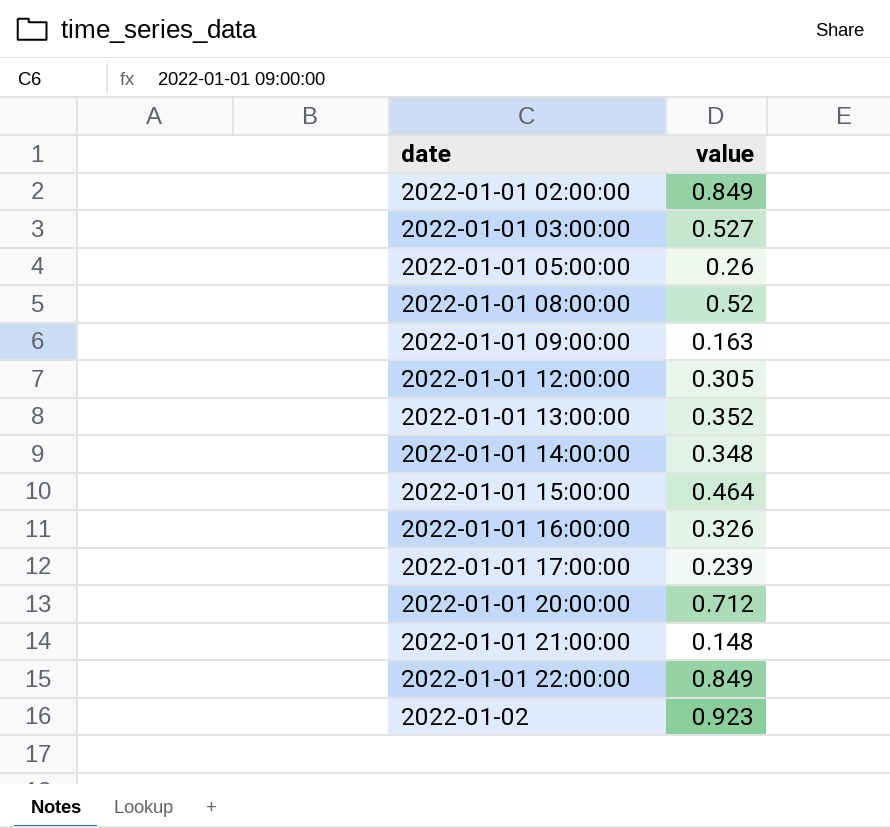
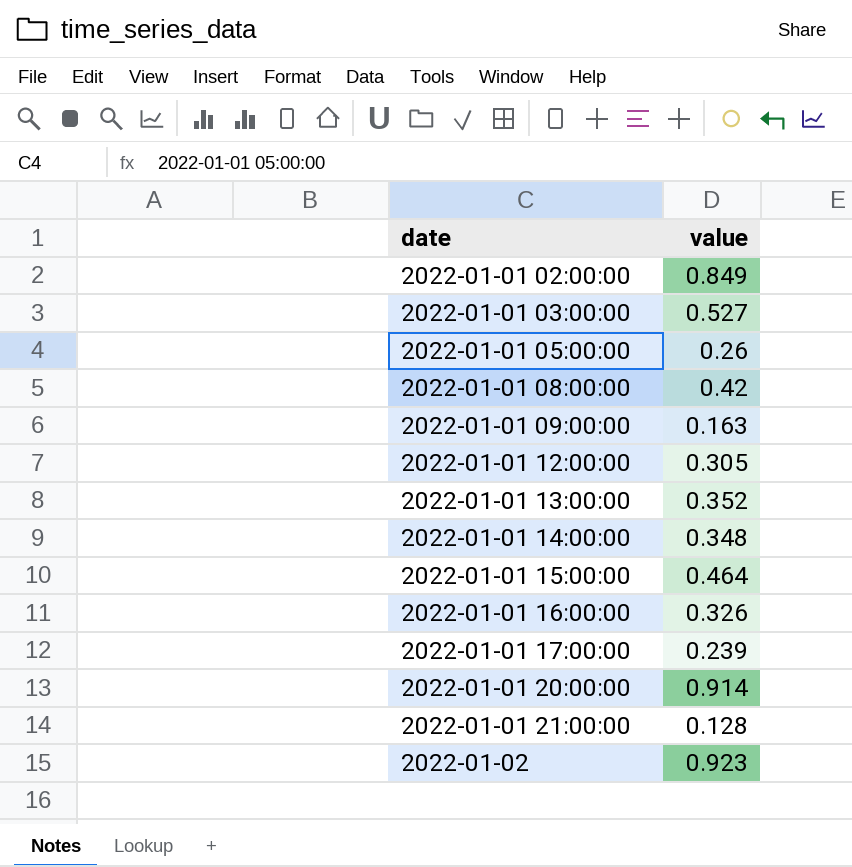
row 2022-01-01 22:00:00: 0.849 -> none
2022-01-01 08:00:00 | value: 0.52 -> 0.42
2022-01-01 20:00:00 | value: 0.712 -> 0.914
2022-01-01 21:00:00 | value: 0.148 -> 0.128

